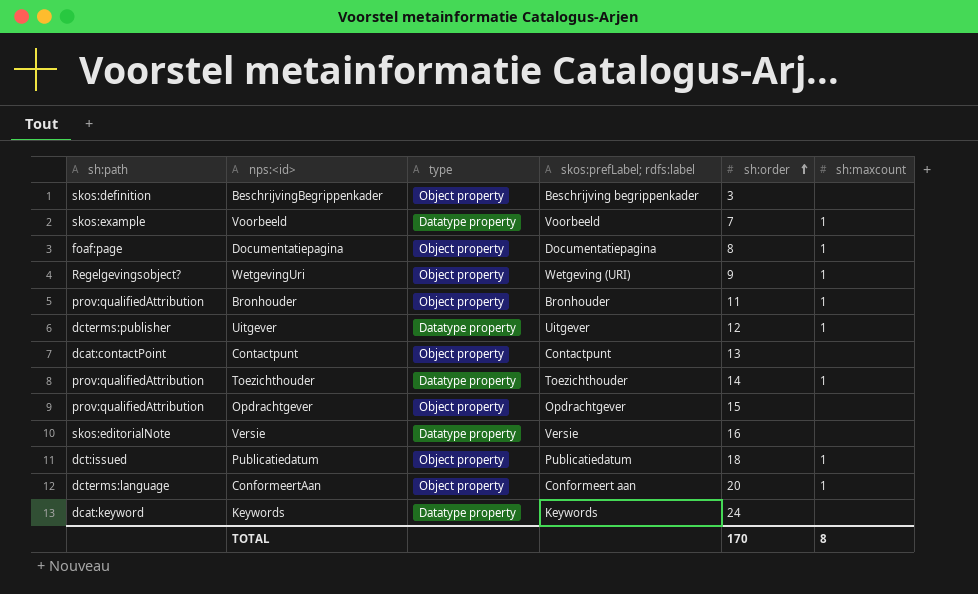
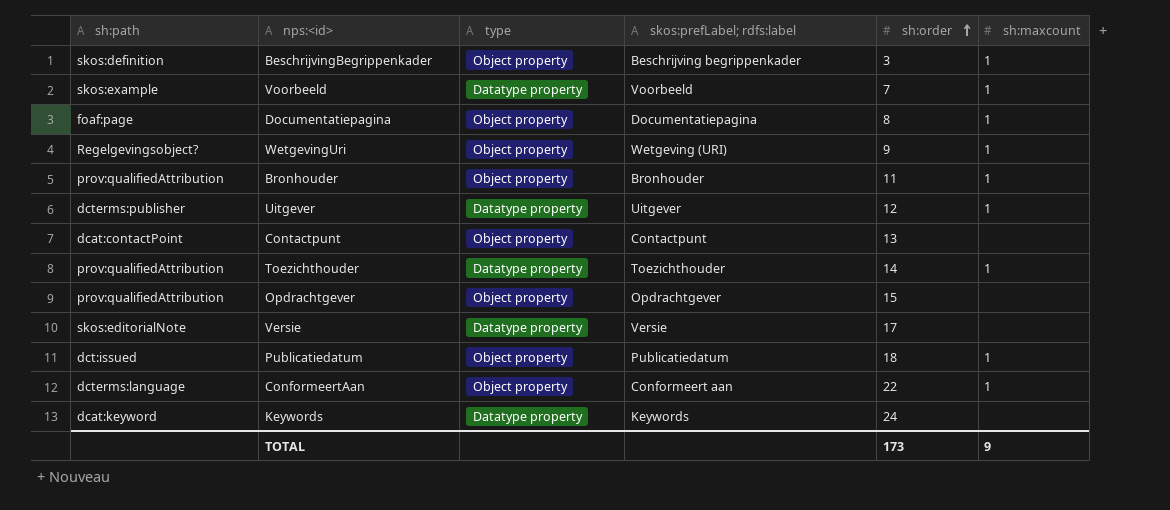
BeschrijvingBegrippenkader | sh:maxcount: none -> 1
Versie | sh:order: 16 -> 17
ConformeertAan | sh:order: 20 -> 22
TOTAL | sh:order: 170 -> 173
TOTAL | sh:maxcount: 8 -> 9

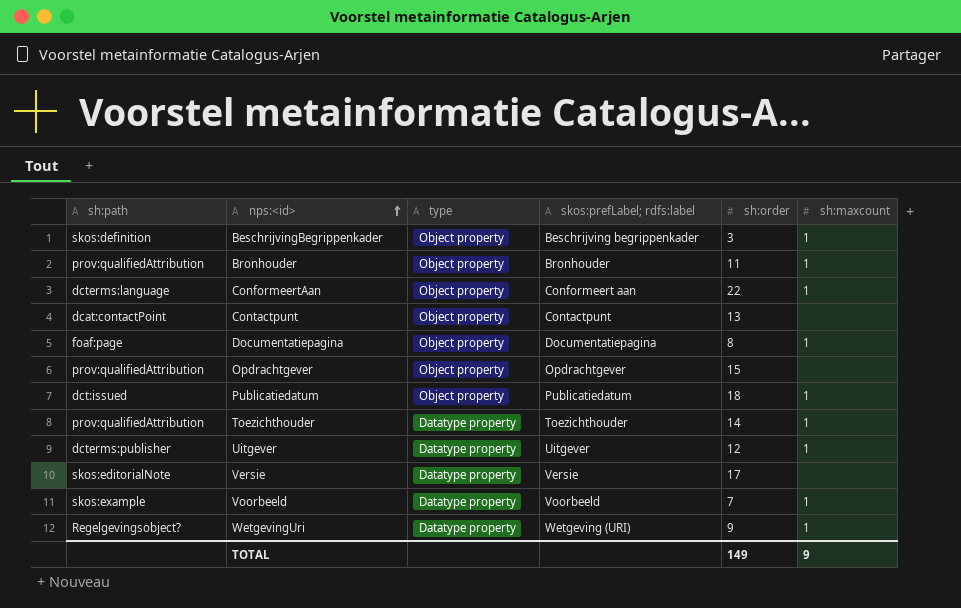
row order: sh:order ascending -> nps:<id> ascending
row Keywords: dcat:keyword | Datatype property | Keywords | 24 | none -> none
WetgevingUri | type: Object property -> Datatype property
TOTAL | sh:order: 173 -> 149

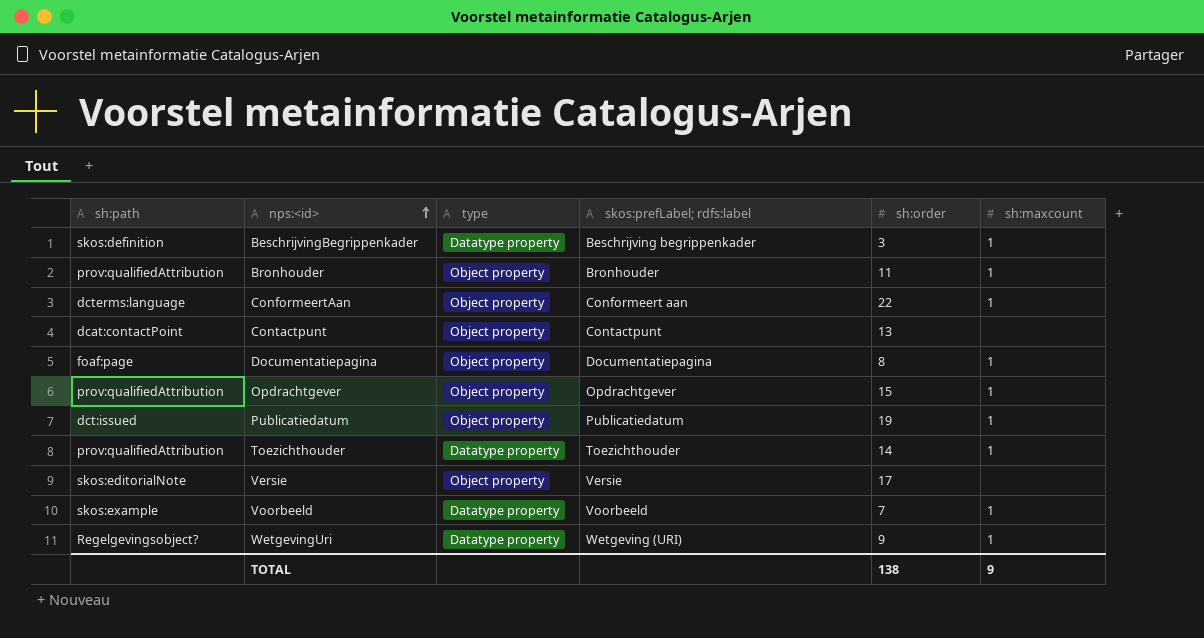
row Uitgever: dcterms:publisher | Datatype property | Uitgever | 12 | 1 -> none
BeschrijvingBegrippenkader | type: Object property -> Datatype property
Opdrachtgever | sh:maxcount: none -> 1
Publicatiedatum | sh:order: 18 -> 19
Versie | type: Datatype property -> Object property
TOTAL | sh:order: 149 -> 138

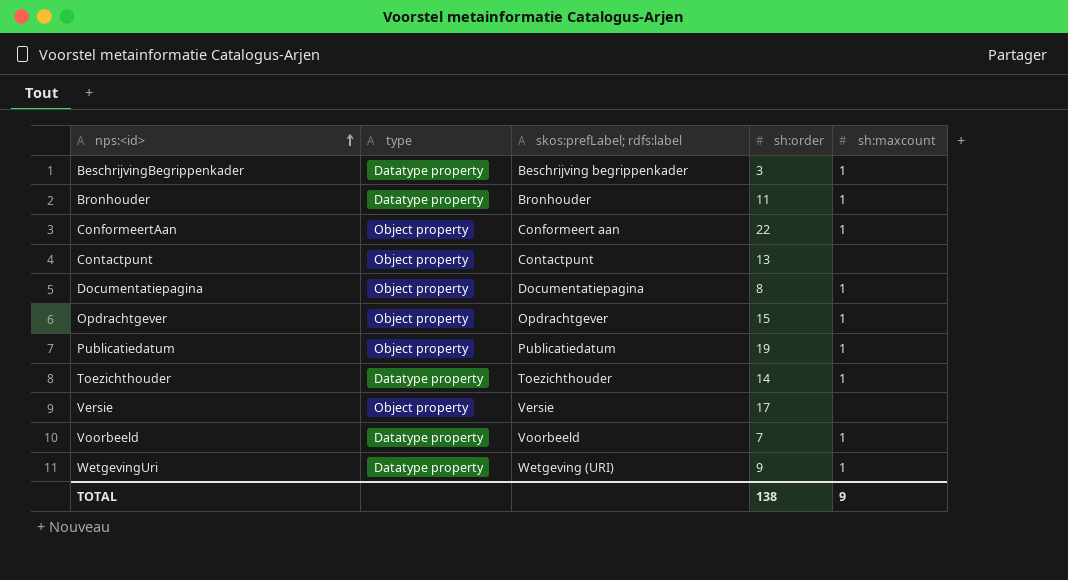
column sh:path | position: 1 -> none
Bronhouder | type: Object property -> Datatype property

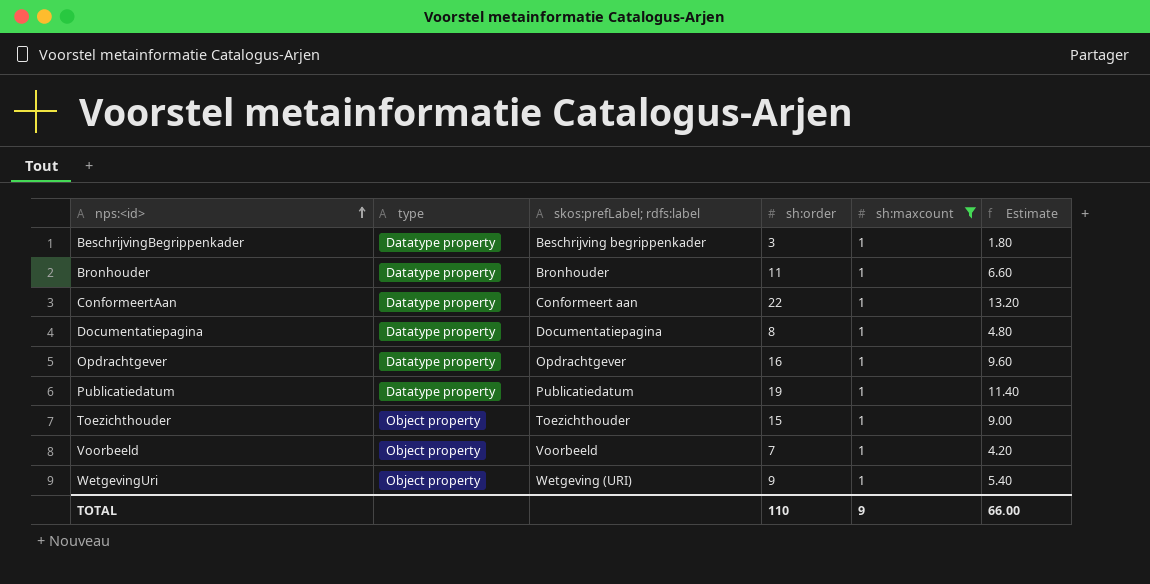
filter: none -> sh:maxcount = 1
column Estimate | formula: none -> [sh:order] * 0.6
ConformeertAan | type: Object property -> Datatype property
Documentatiepagina | type: Object property -> Datatype property
Opdrachtgever | type: Object property -> Datatype property
Opdrachtgever | sh:order: 15 -> 16
Publicatiedatum | type: Object property -> Datatype property
Toezichthouder | type: Datatype property -> Object property
Toezichthouder | sh:order: 14 -> 15
Voorbeeld | type: Datatype property -> Object property
WetgevingUri | type: Datatype property -> Object property
TOTAL | sh:order: 138 -> 110

